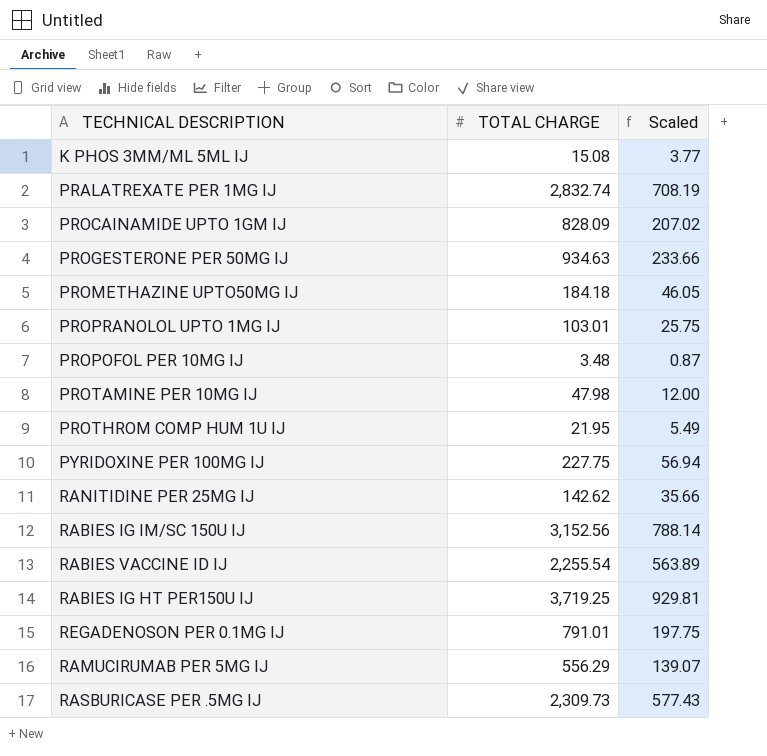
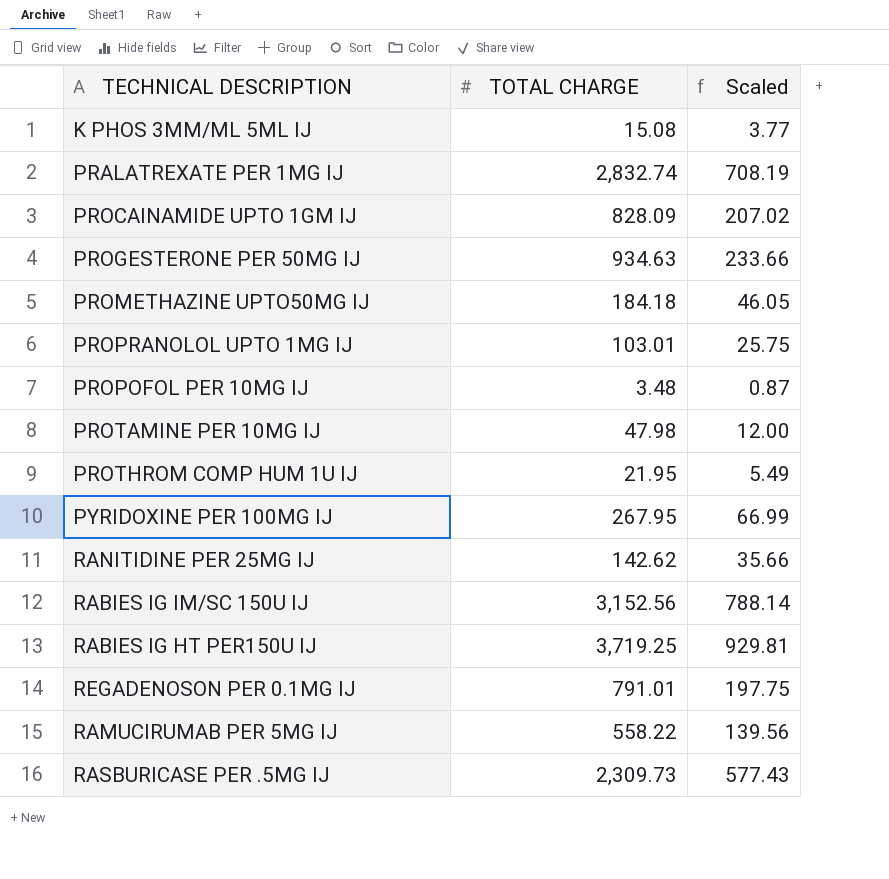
row RABIES VACCINE ID IJ: 2,255.54 | 563.89 -> none
PYRIDOXINE PER 100MG IJ | TOTAL CHARGE: 227.75 -> 267.95
PYRIDOXINE PER 100MG IJ | Scaled: 56.94 -> 66.99
RAMUCIRUMAB PER 5MG IJ | TOTAL CHARGE: 556.29 -> 558.22
RAMUCIRUMAB PER 5MG IJ | Scaled: 139.07 -> 139.56

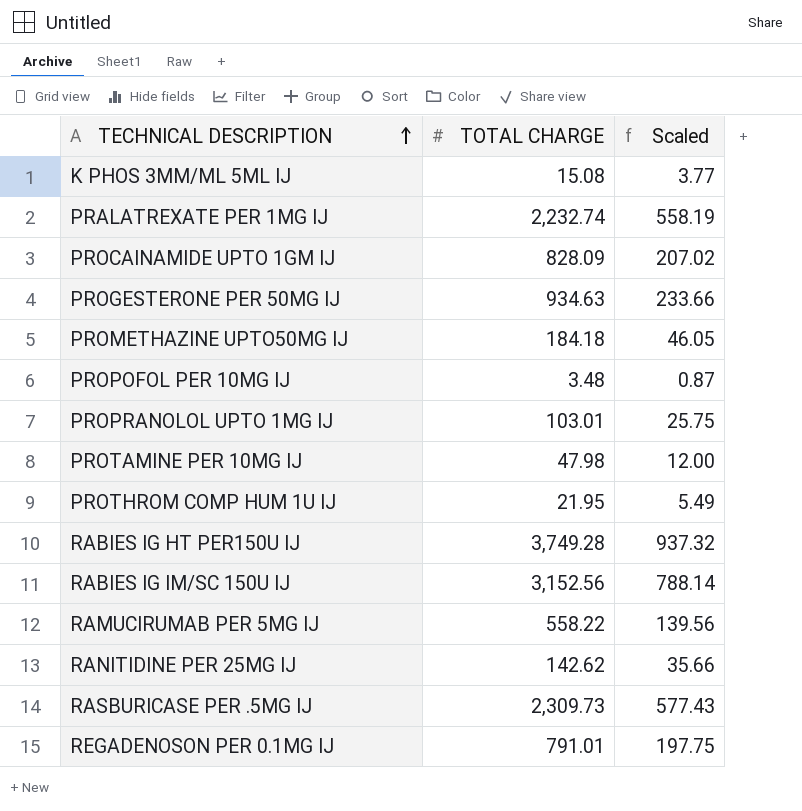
row order: none -> TECHNICAL DESCRIPTION ascending
row PYRIDOXINE PER 100MG IJ: 267.95 | 66.99 -> none
PRALATREXATE PER 1MG IJ | TOTAL CHARGE: 2,832.74 -> 2,232.74
PRALATREXATE PER 1MG IJ | Scaled: 708.19 -> 558.19
RABIES IG HT PER150U IJ | TOTAL CHARGE: 3,719.25 -> 3,749.28
RABIES IG HT PER150U IJ | Scaled: 929.81 -> 937.32

